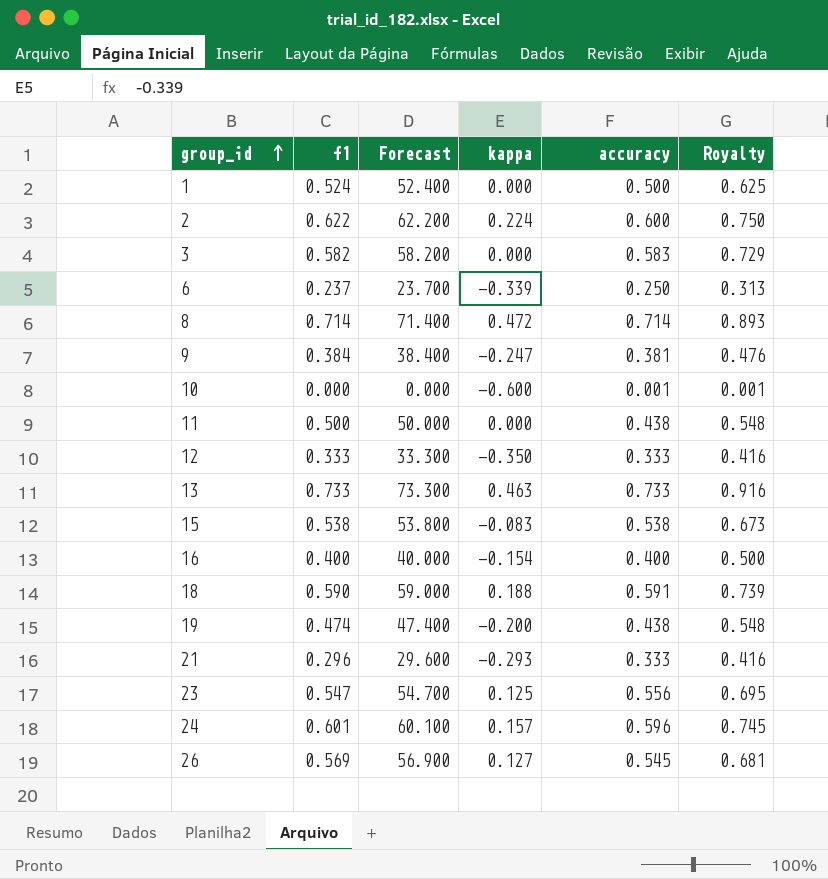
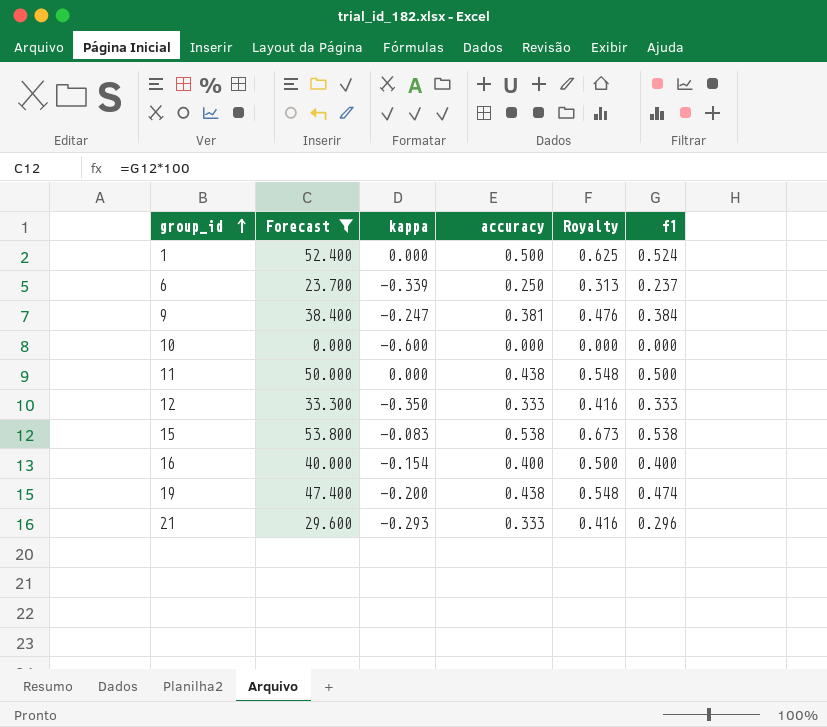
filter: none -> Forecast <= 53.800
column f1 | position: 2 -> 6
10 | accuracy: 0.001 -> 0.000
10 | Royalty: 0.001 -> 0.000

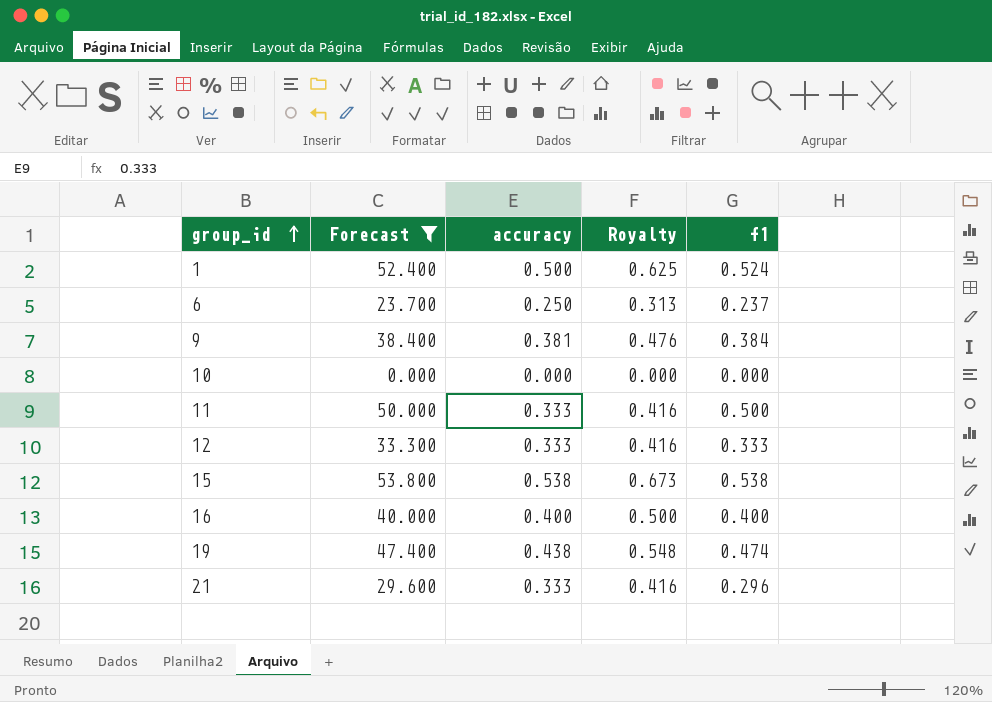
column kappa | position: 3 -> none
11 | accuracy: 0.438 -> 0.333
11 | Royalty: 0.548 -> 0.416

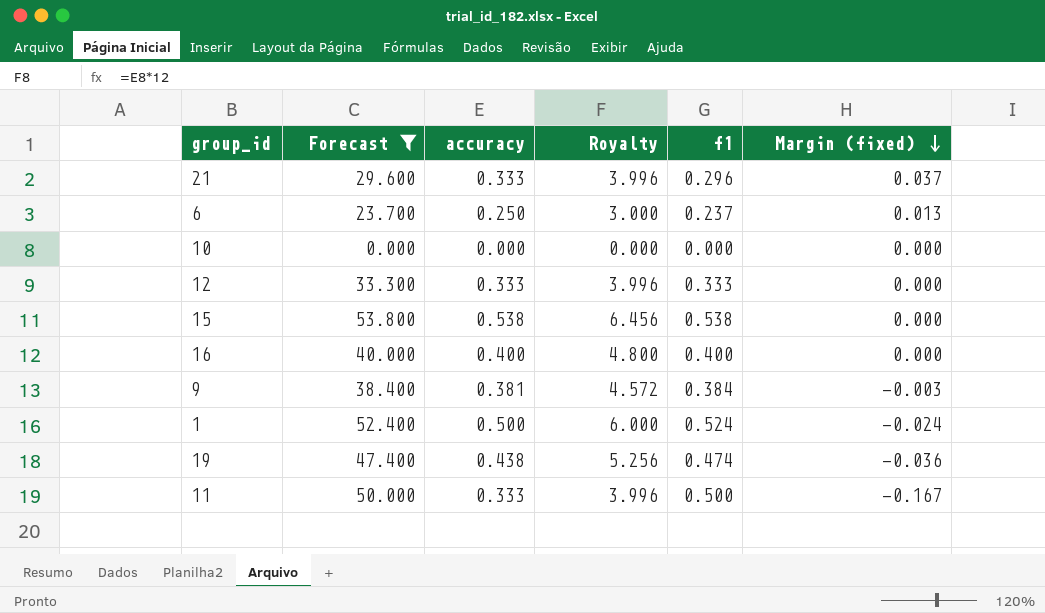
row order: group_id ascending -> Margin (fixed) descending
column Royalty | formula: [accuracy] * 1.25 -> [accuracy] * 12
column Margin (fixed) | formula: none -> [accuracy] - [f1]

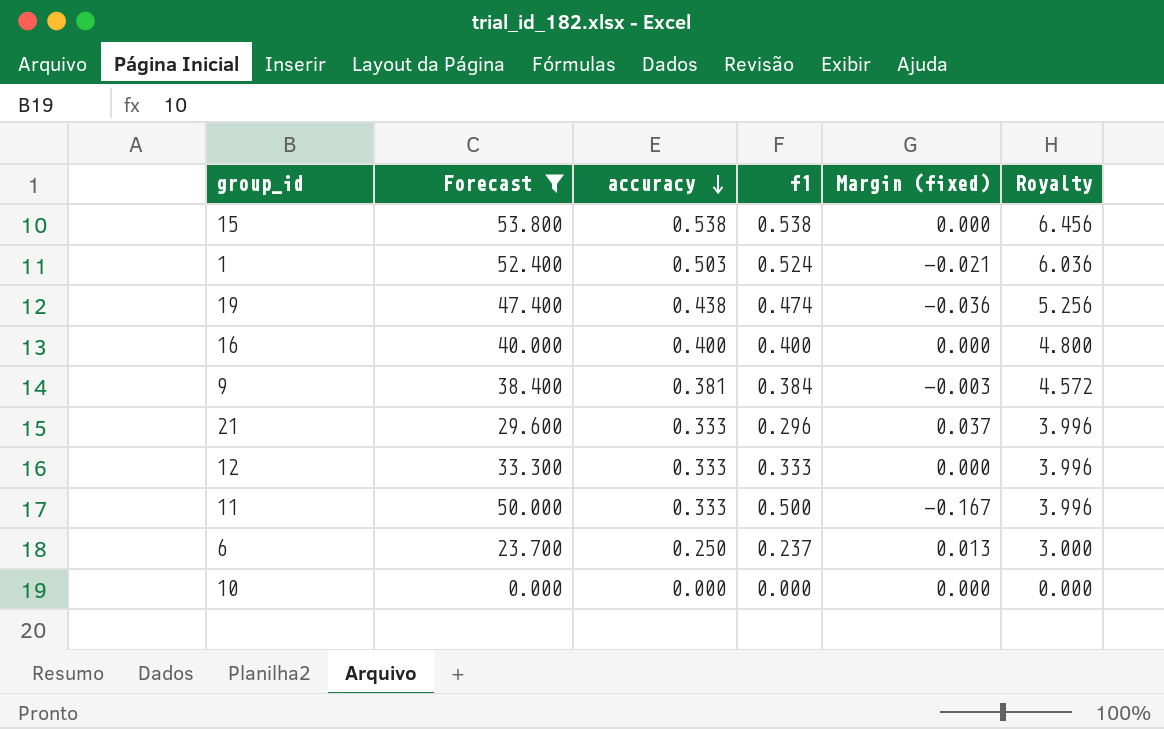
row order: Margin (fixed) descending -> accuracy descending
column Royalty | position: 4 -> 6
1 | accuracy: 0.500 -> 0.503
1 | Margin (fixed): -0.024 -> -0.021
1 | Royalty: 6.000 -> 6.036

